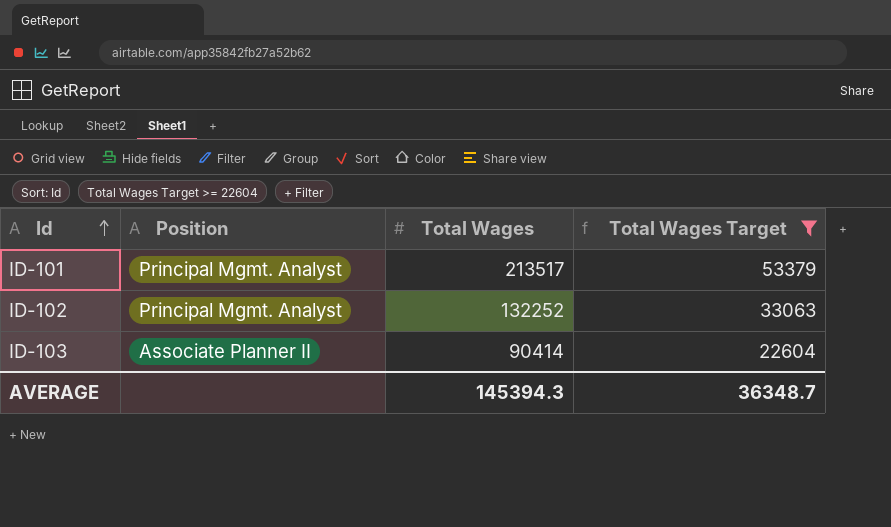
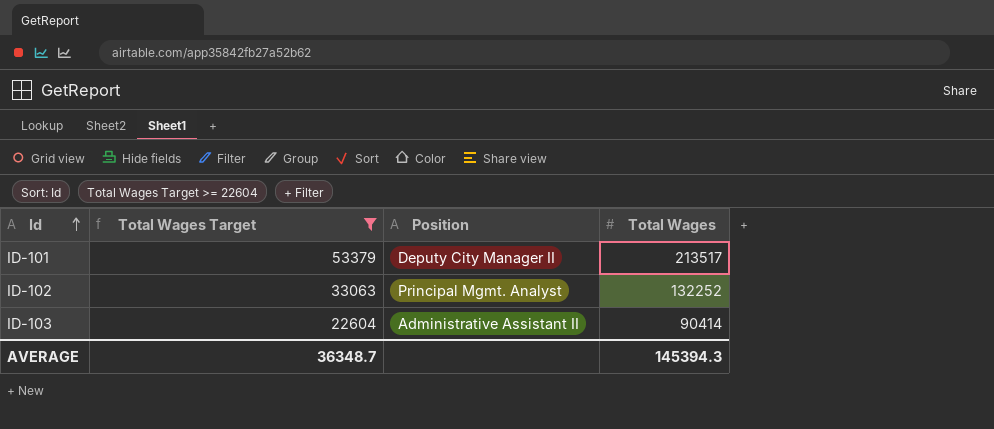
column Total Wages Target | position: 4 -> 2
ID-101 | Position: Principal Mgmt. Analyst -> Deputy City Manager II
ID-103 | Position: Associate Planner II -> Administrative Assistant II

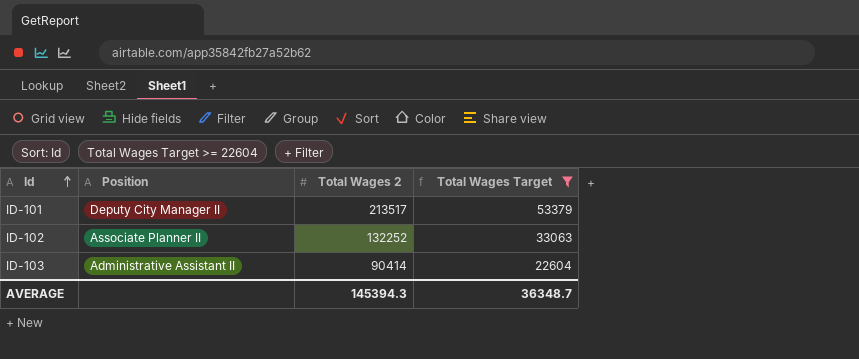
column name: Total Wages -> Total Wages 2
column Total Wages Target | position: 2 -> 4
ID-102 | Position: Principal Mgmt. Analyst -> Associate Planner II

